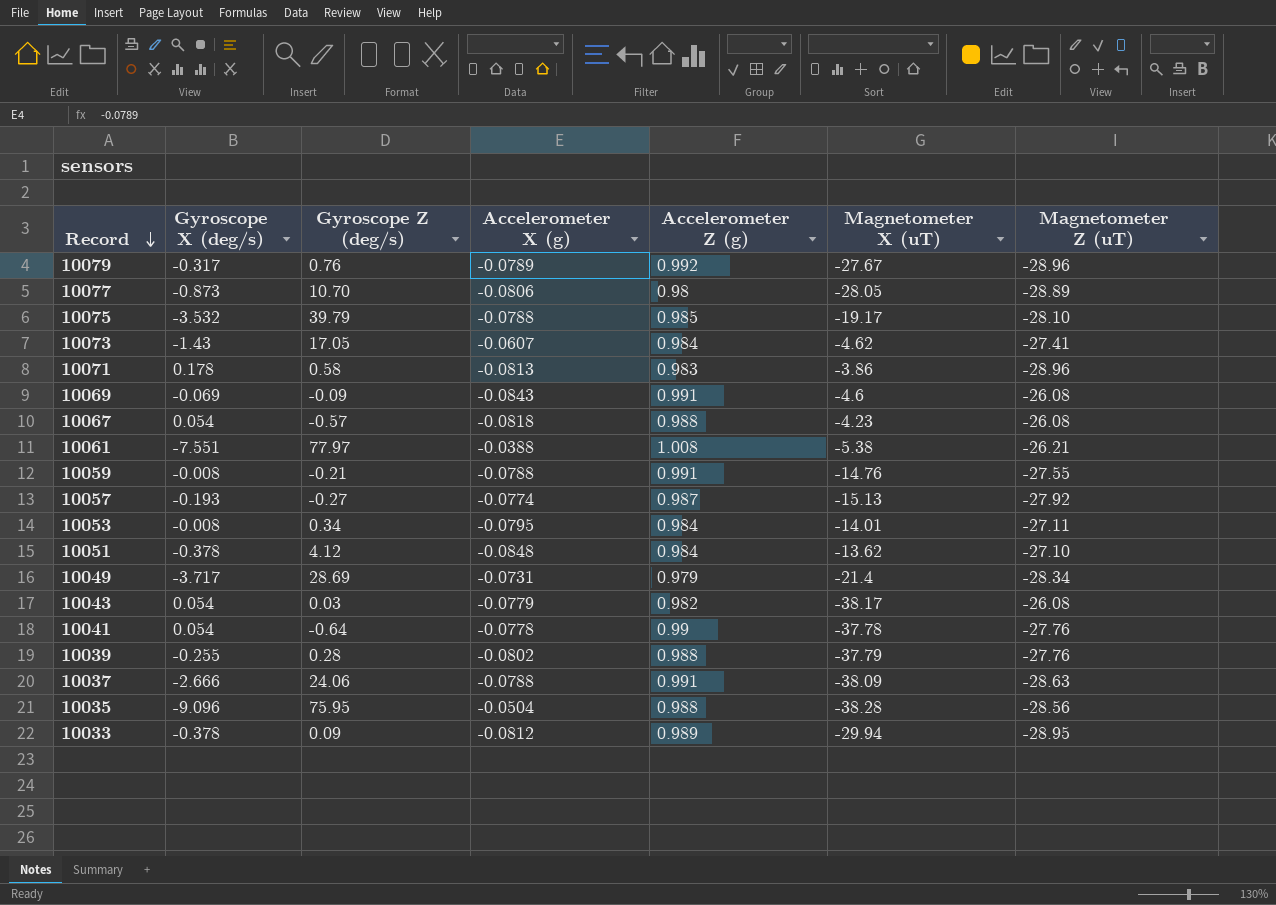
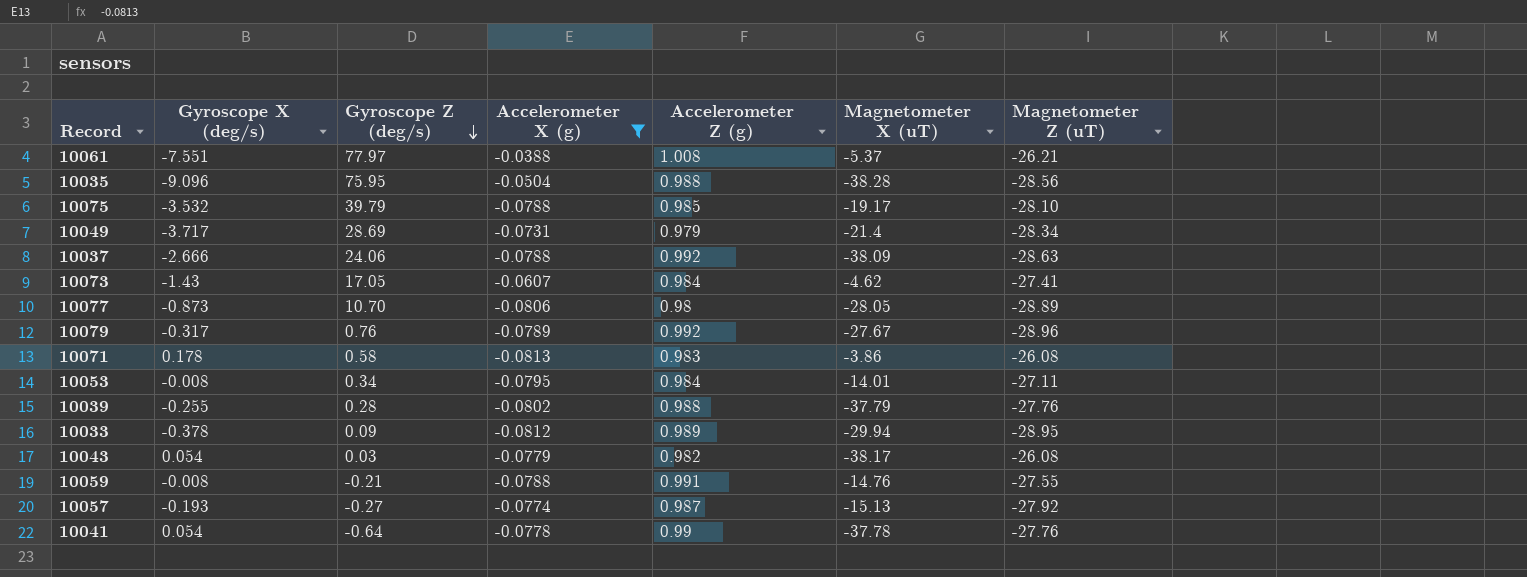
filter: none -> Accelerometer X (g) >= -0.0813
row order: Record descending -> Gyroscope Z (deg/s) descending
10061 | Magnetometer X (uT): -5.38 -> -5.37
10037 | Accelerometer Z (g): 0.991 -> 0.992
10071 | Magnetometer Z (uT): -28.96 -> -26.08

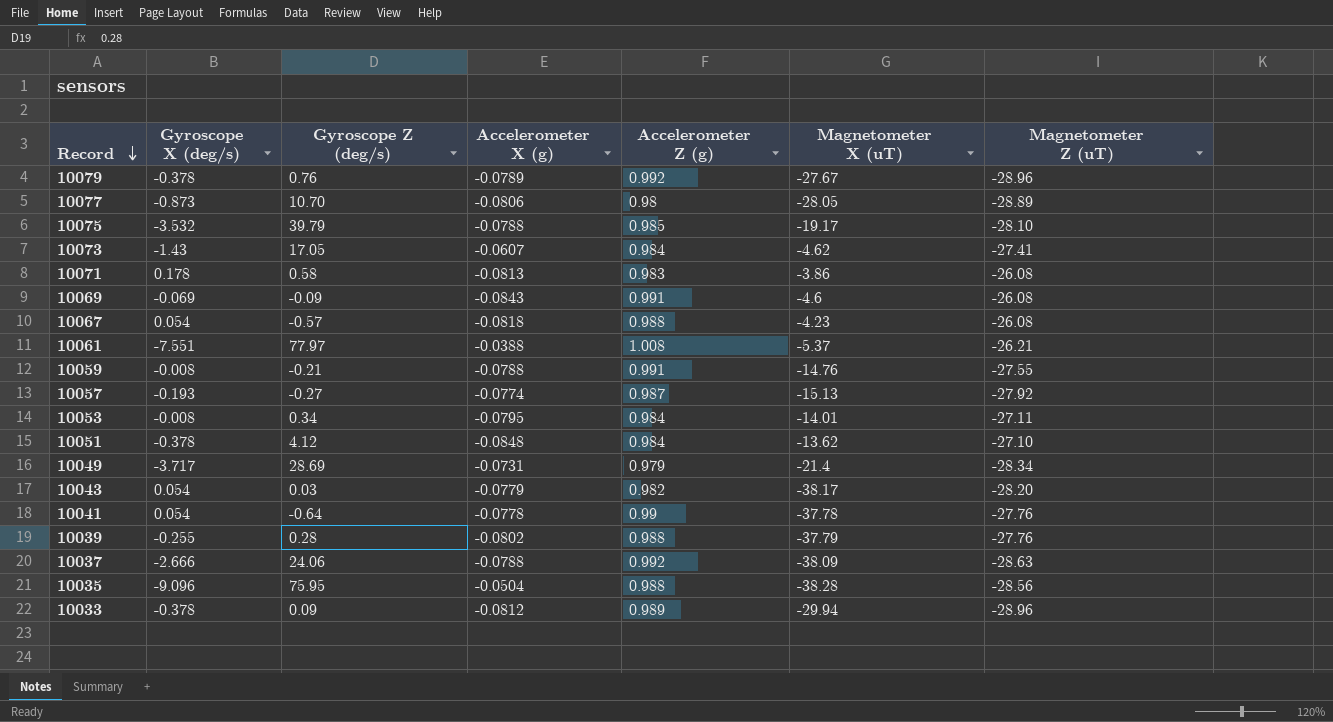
filter: Accelerometer X (g) >= -0.0813 -> none
row order: Gyroscope Z (deg/s) descending -> Record descending
10079 | Gyroscope X (deg/s): -0.317 -> -0.378
10043 | Magnetometer Z (uT): -26.08 -> -28.20
10033 | Magnetometer Z (uT): -28.95 -> -28.96

